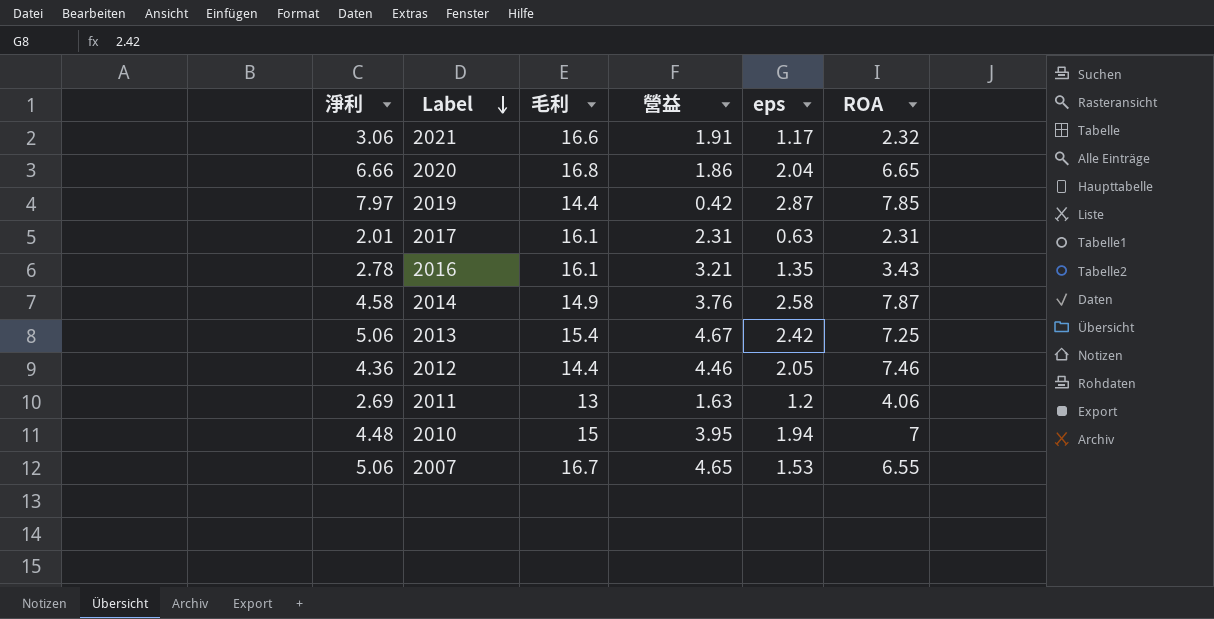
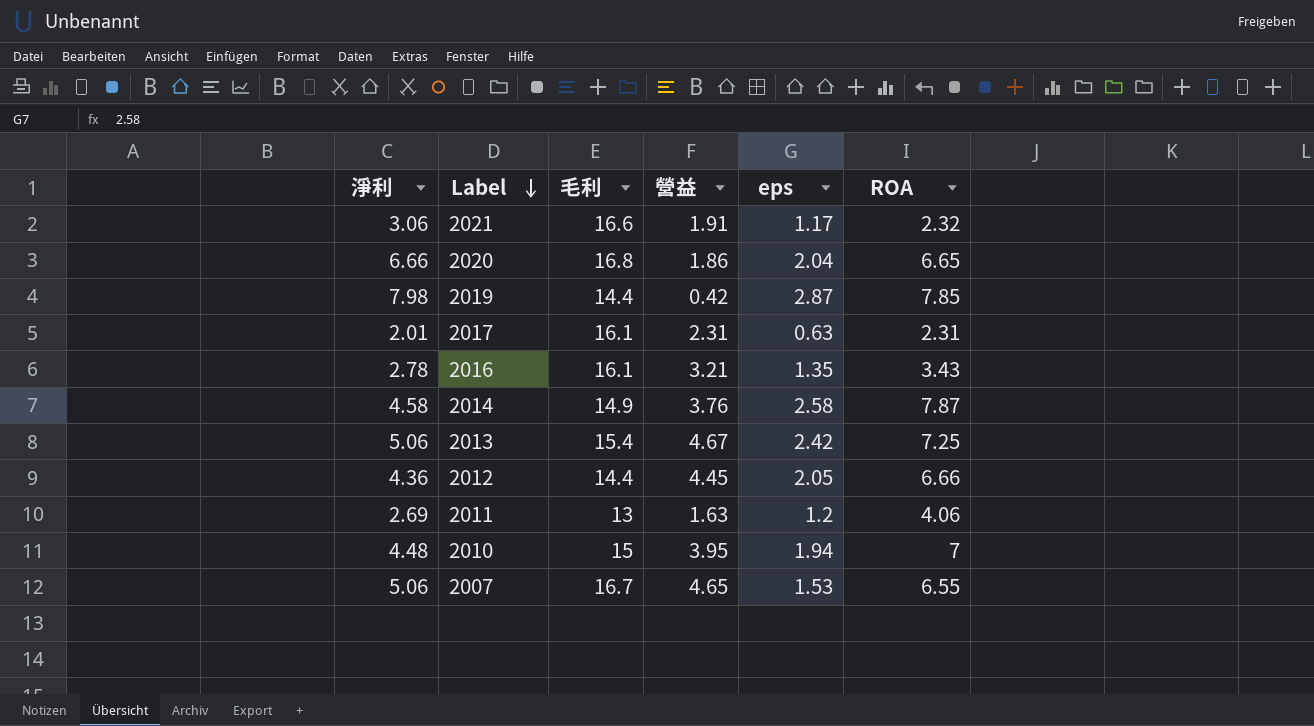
2019 | 淨利: 7.97 -> 7.98
2012 | 營益: 4.46 -> 4.45
2012 | ROA: 7.46 -> 6.66

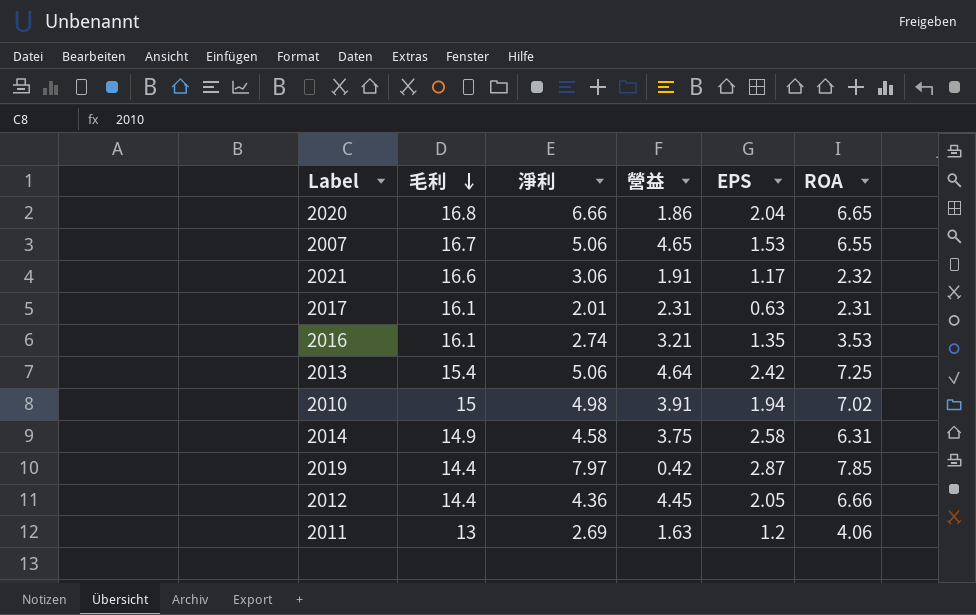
row order: Label descending -> 毛利 descending
column 淨利 | position: 1 -> 3
column name: eps -> EPS
2016 | 淨利: 2.78 -> 2.74
2016 | ROA: 3.43 -> 3.53
2013 | 營益: 4.67 -> 4.64
2010 | 淨利: 4.48 -> 4.98
2010 | 營益: 3.95 -> 3.91
2010 | ROA: 7 -> 7.02
2014 | 營益: 3.76 -> 3.75
2014 | ROA: 7.87 -> 6.31
2019 | 淨利: 7.98 -> 7.97

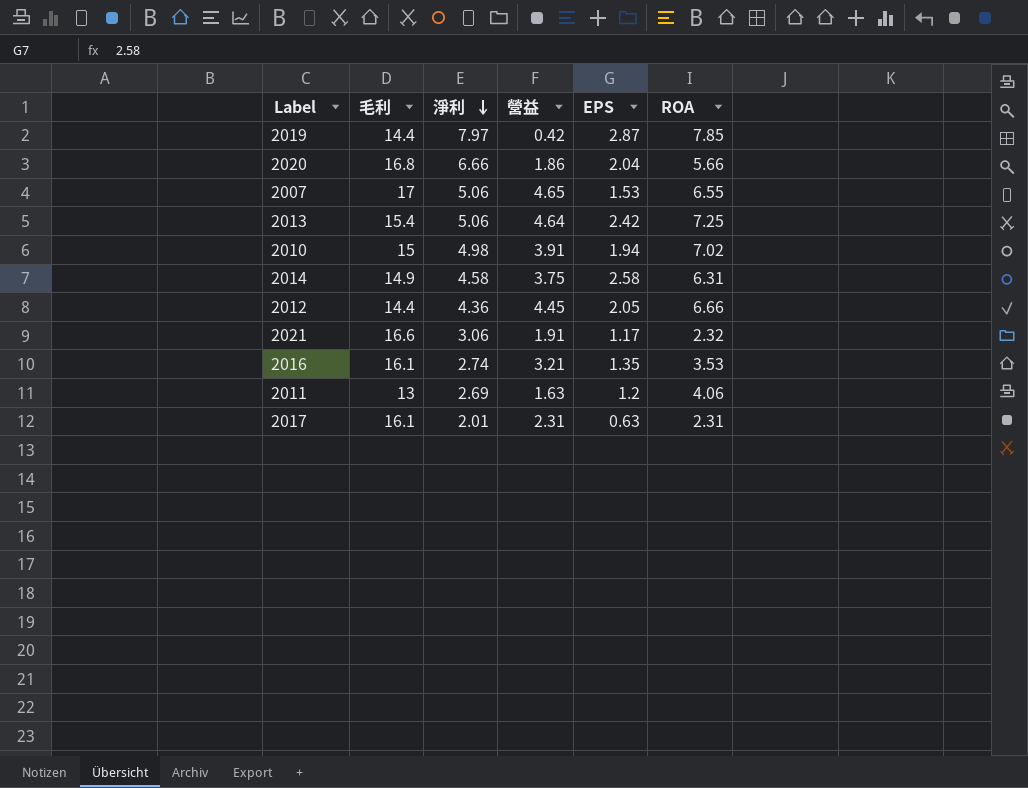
row order: 毛利 descending -> 淨利 descending
2020 | ROA: 6.65 -> 5.66
2007 | 毛利: 16.7 -> 17

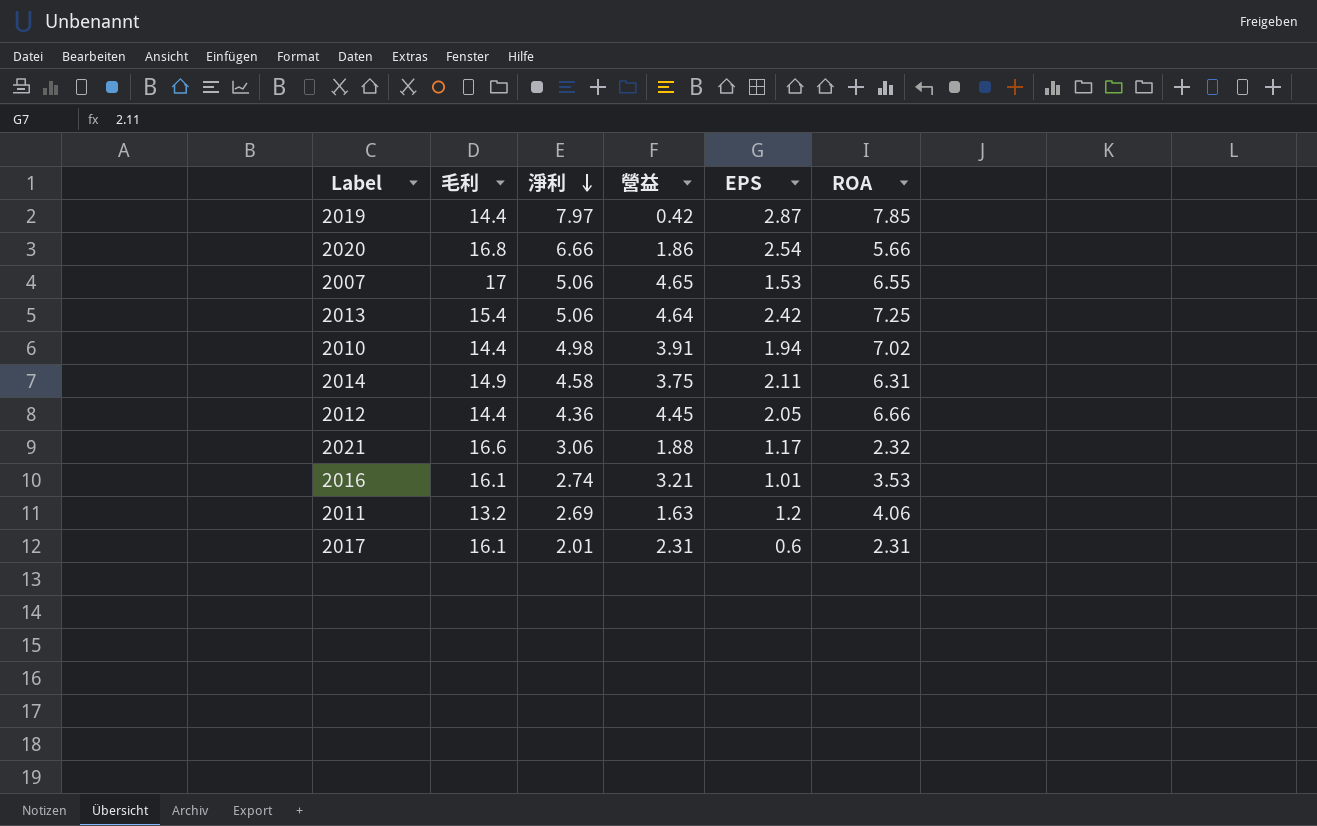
2020 | EPS: 2.04 -> 2.54
2010 | 毛利: 15 -> 14.4
2014 | EPS: 2.58 -> 2.11
2021 | 營益: 1.91 -> 1.88
2016 | EPS: 1.35 -> 1.01
2011 | 毛利: 13 -> 13.2
2017 | EPS: 0.63 -> 0.6

